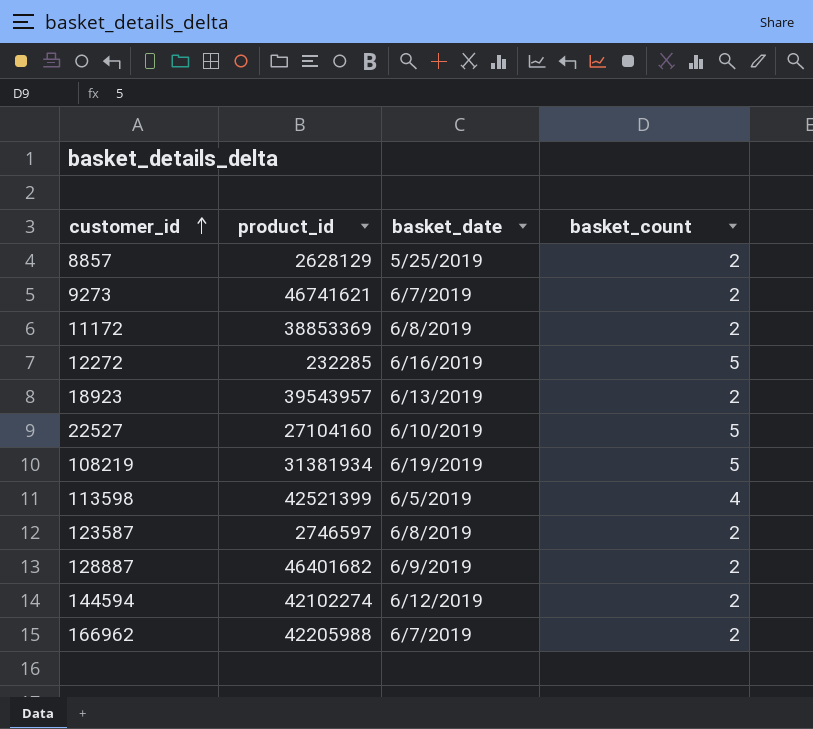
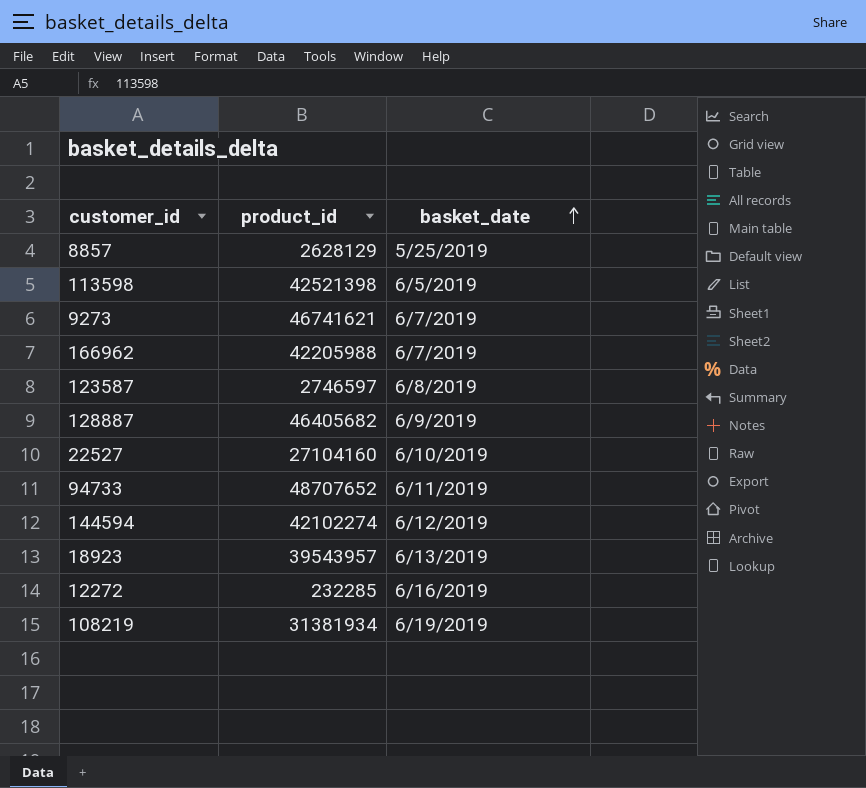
row order: customer_id ascending -> basket_date ascending
column basket_count | position: 4 -> none
row 11172: 38853369 | 6/8/2019 | 2 -> none
113598 | product_id: 42521399 -> 42521398
128887 | product_id: 46401682 -> 46405682
row 94733: none -> 48707652 | 6/11/2019

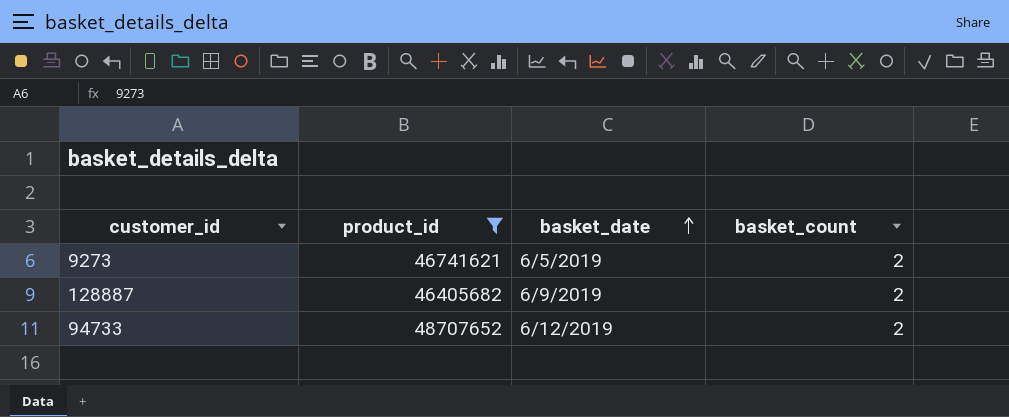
filter: none -> product_id >= 46405682
column basket_count | position: none -> 4
9273 | basket_date: 6/7/2019 -> 6/5/2019
94733 | basket_date: 6/11/2019 -> 6/12/2019

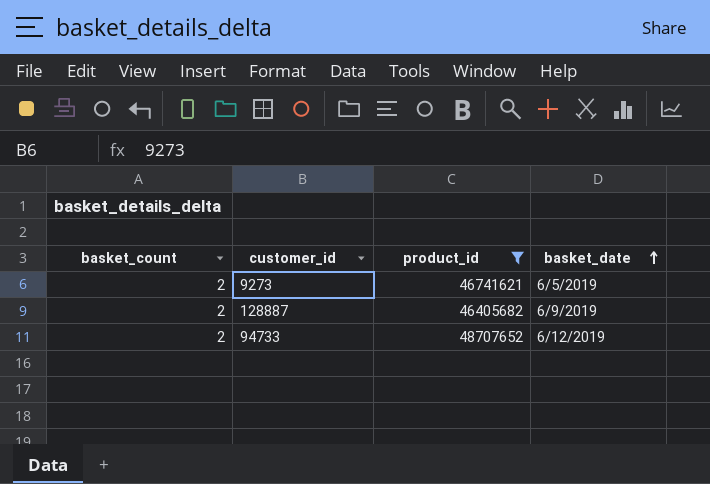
column basket_count | position: 4 -> 1

